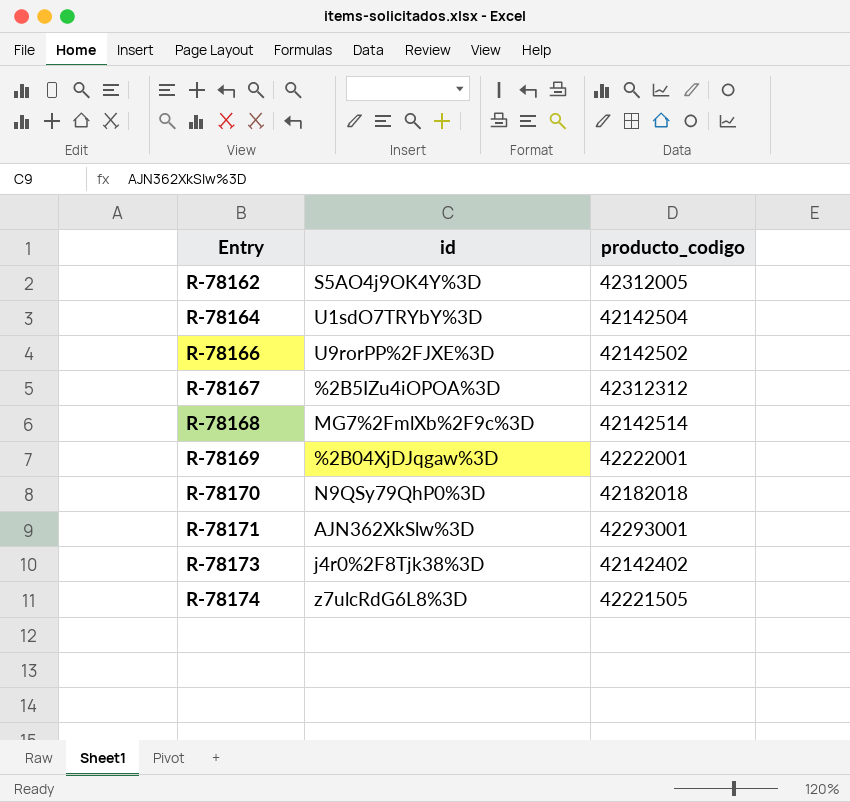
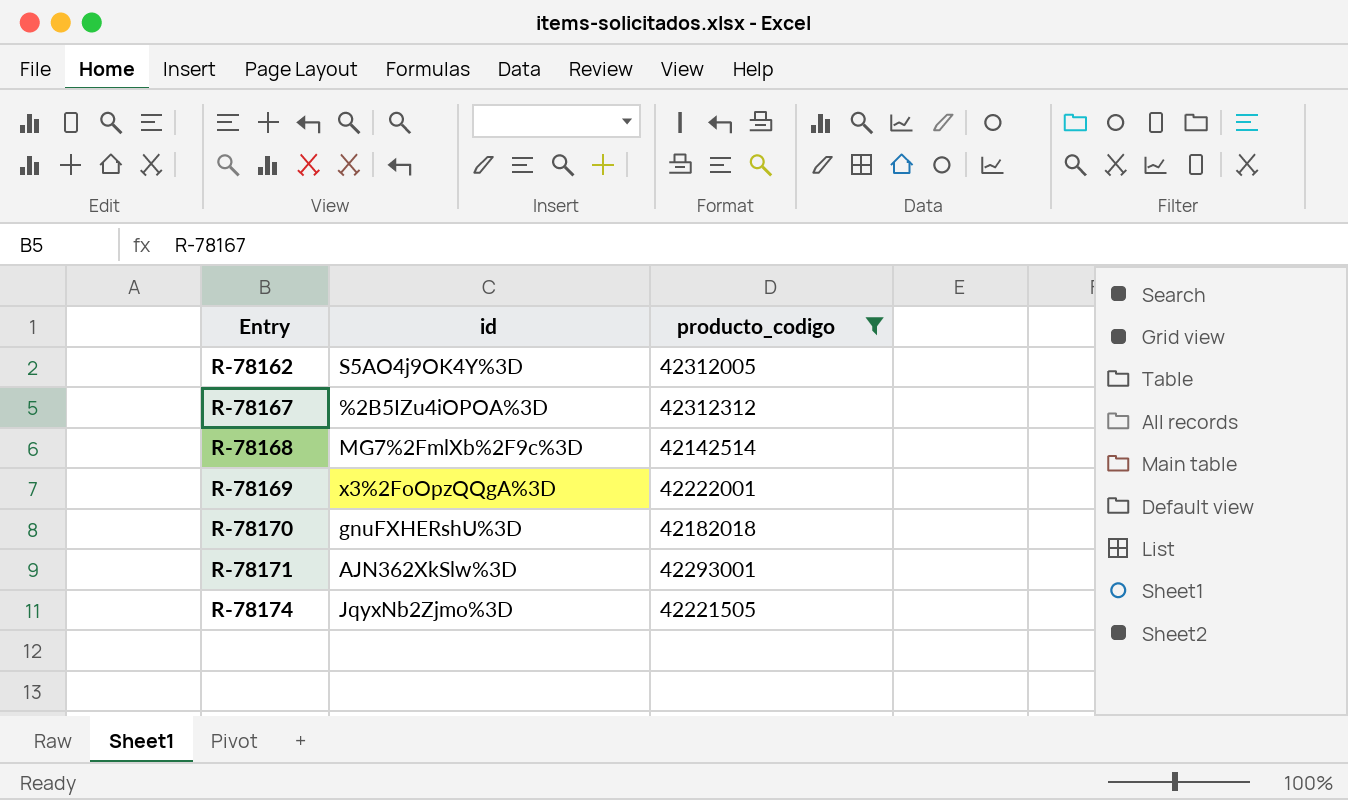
filter: none -> producto_codigo >= 42142514
R-78169 | id: %2B04XjDJqgaw%3D -> x3%2FoOpzQQgA%3D
R-78170 | id: N9QSy79QhP0%3D -> gnuFXHERshU%3D
R-78174 | id: z7ulcRdG6L8%3D -> JqyxNb2Zjmo%3D

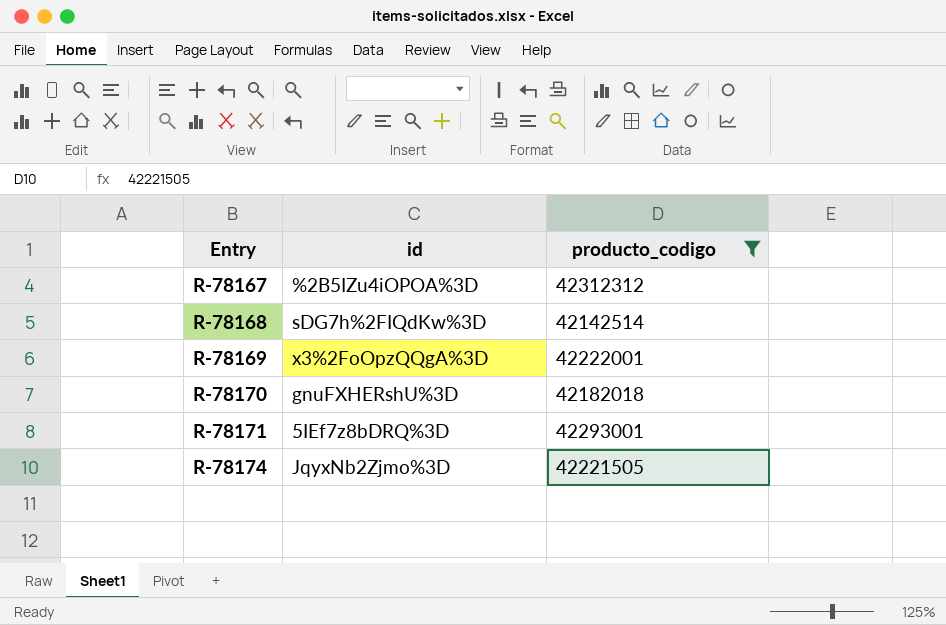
row R-78162: S5AO4j9OK4Y%3D | 42312005 -> none
R-78168 | id: MG7%2FmlXb%2F9c%3D -> sDG7h%2FIQdKw%3D
R-78171 | id: AJN362XkSlw%3D -> 5IEf7z8bDRQ%3D

